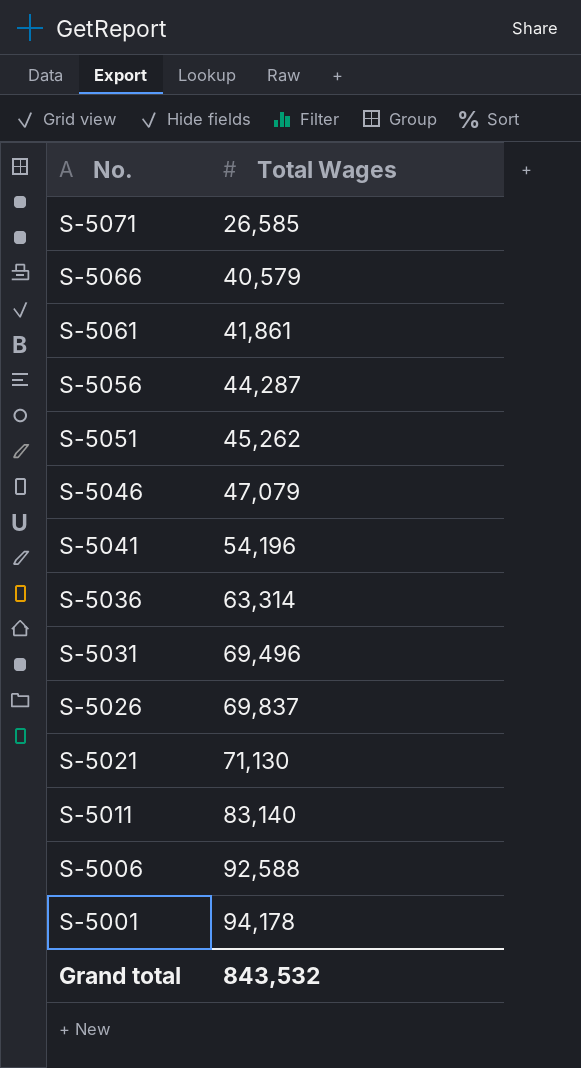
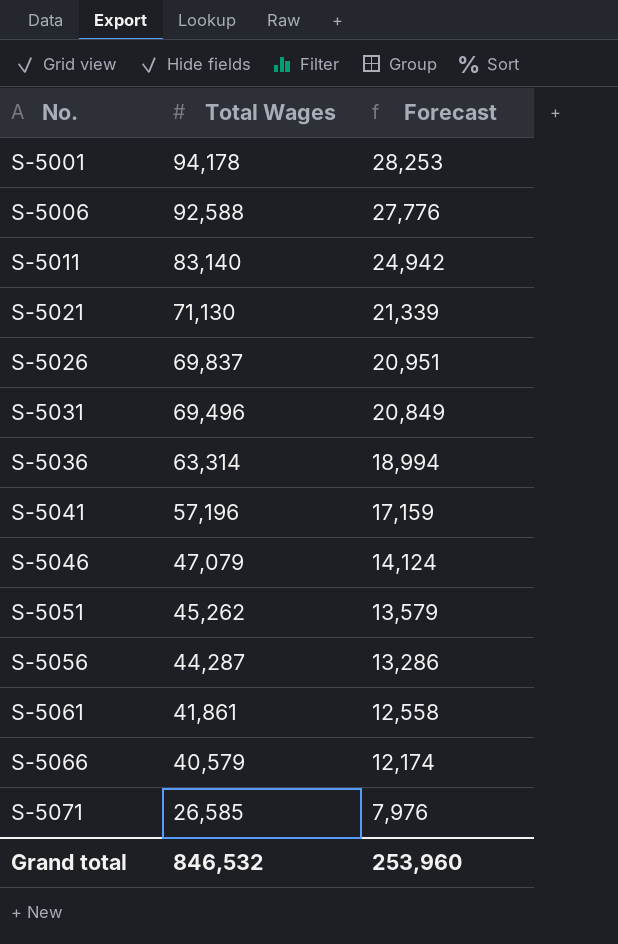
row order: No. descending -> No. ascending
column Forecast | formula: none -> [Total Wages] * 0.3
S-5041 | Total Wages: 54,196 -> 57,196
Grand total | Total Wages: 843,532 -> 846,532

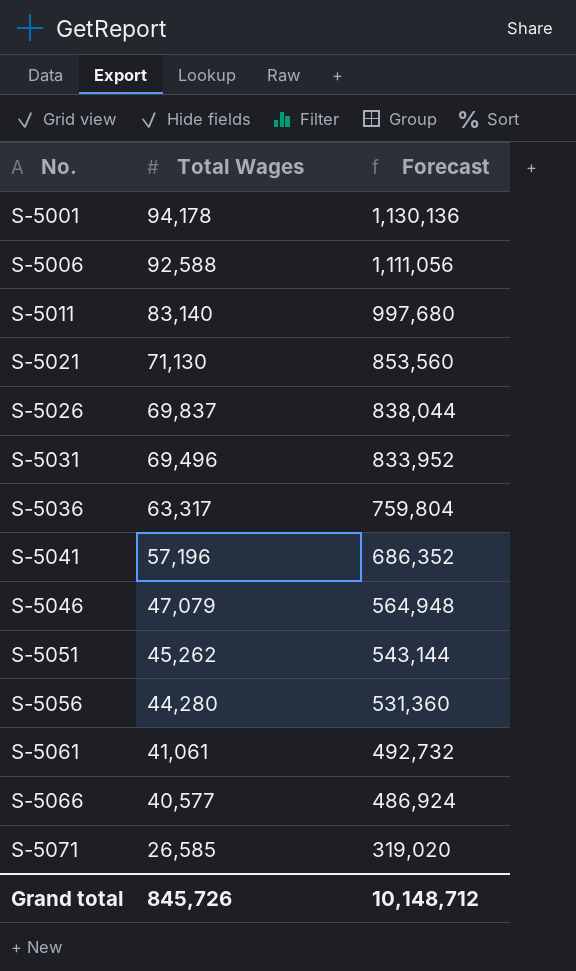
column Forecast | formula: [Total Wages] * 0.3 -> [Total Wages] * 12
S-5036 | Total Wages: 63,314 -> 63,317
S-5056 | Total Wages: 44,287 -> 44,280
S-5061 | Total Wages: 41,861 -> 41,061
S-5066 | Total Wages: 40,579 -> 40,577
Grand total | Total Wages: 846,532 -> 845,726
Grand total | Forecast: 253,960 -> 10,148,712

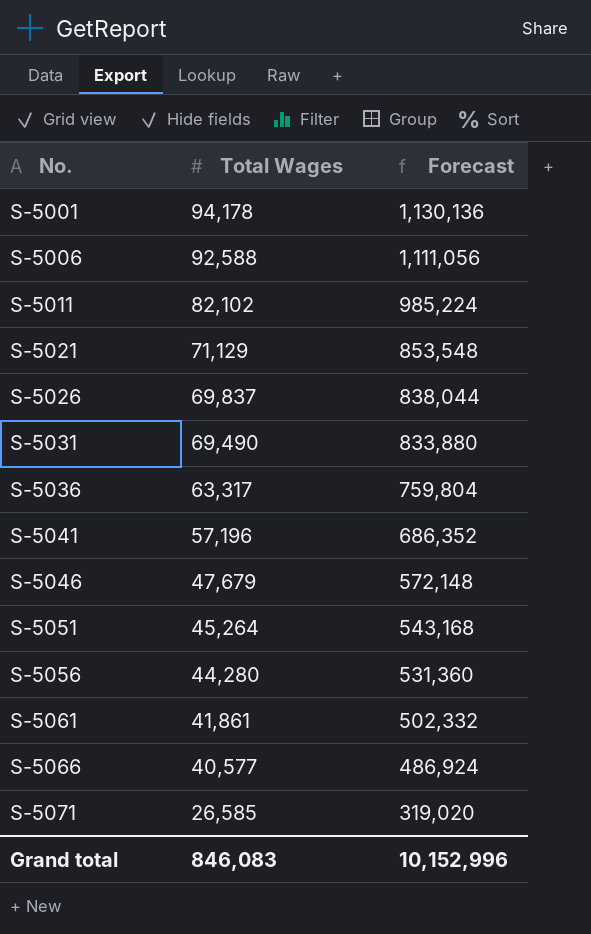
S-5011 | Total Wages: 83,140 -> 82,102
S-5011 | Forecast: 997,680 -> 985,224
S-5021 | Total Wages: 71,130 -> 71,129
S-5021 | Forecast: 853,560 -> 853,548
S-5031 | Total Wages: 69,496 -> 69,490
S-5031 | Forecast: 833,952 -> 833,880
S-5046 | Total Wages: 47,079 -> 47,679
S-5046 | Forecast: 564,948 -> 572,148
S-5051 | Total Wages: 45,262 -> 45,264
S-5051 | Forecast: 543,144 -> 543,168
S-5061 | Total Wages: 41,061 -> 41,861
S-5061 | Forecast: 492,732 -> 502,332
Grand total | Total Wages: 845,726 -> 846,083
Grand total | Forecast: 10,148,712 -> 10,152,996

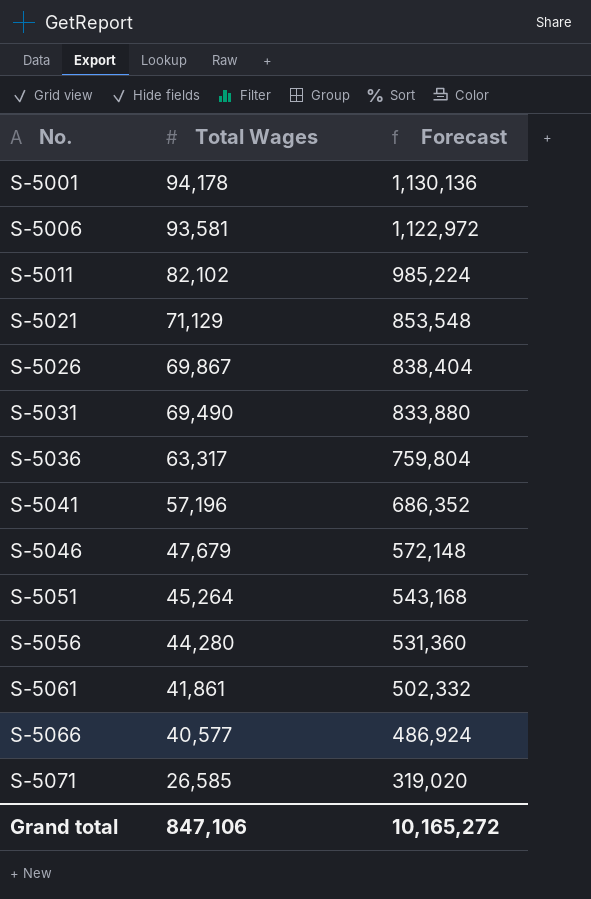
S-5006 | Total Wages: 92,588 -> 93,581
S-5006 | Forecast: 1,111,056 -> 1,122,972
S-5026 | Total Wages: 69,837 -> 69,867
S-5026 | Forecast: 838,044 -> 838,404
Grand total | Total Wages: 846,083 -> 847,106
Grand total | Forecast: 10,152,996 -> 10,165,272

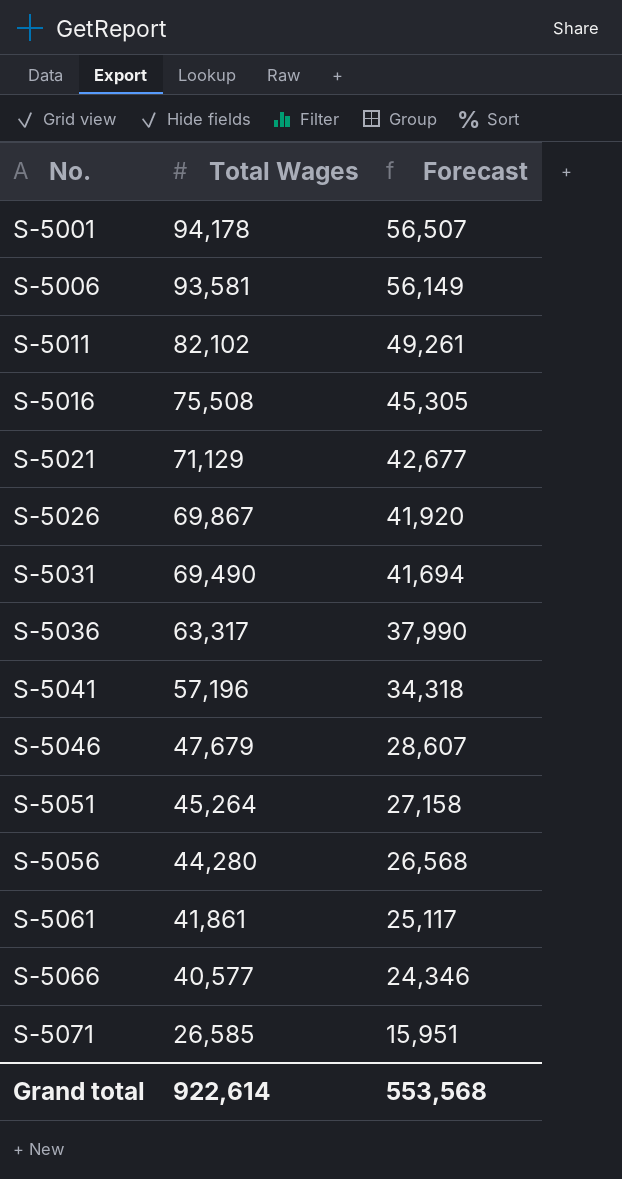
column Forecast | formula: [Total Wages] * 12 -> [Total Wages] * 0.6
row S-5016: none -> 75,508 | 45,305
Grand total | Total Wages: 847,106 -> 922,614
Grand total | Forecast: 10,165,272 -> 553,568

